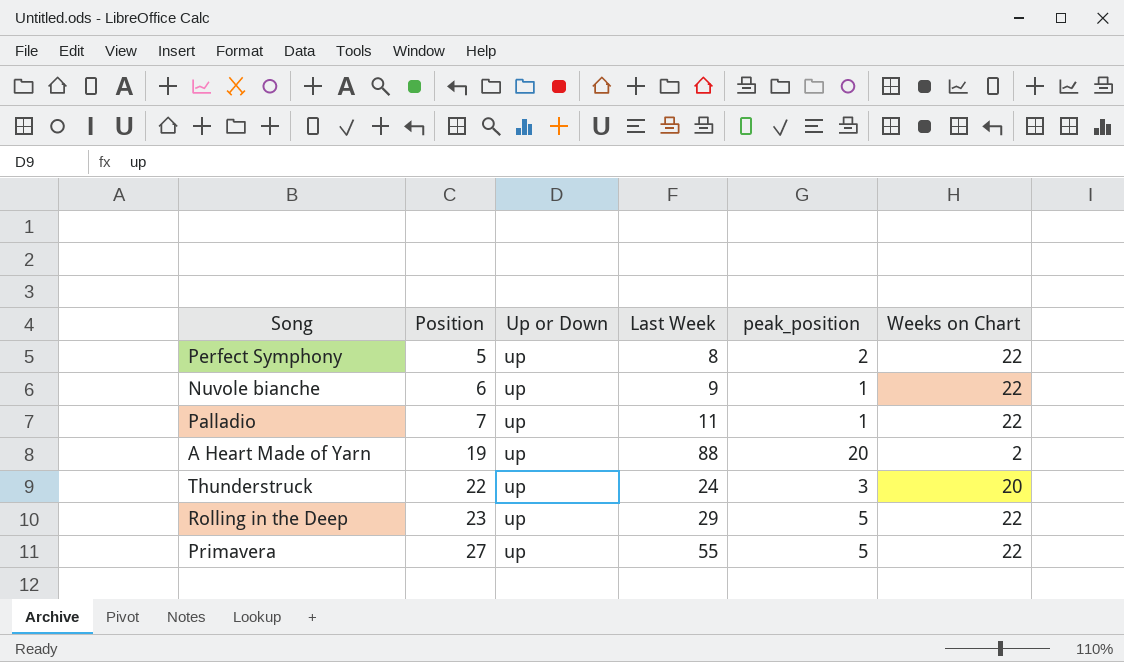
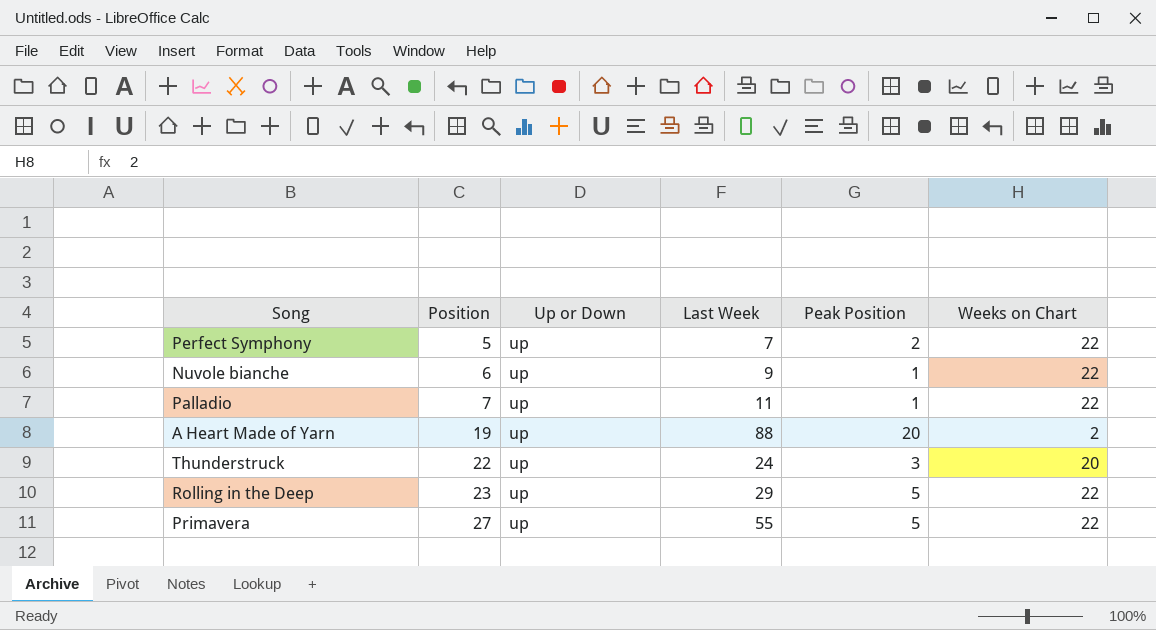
column name: peak_position -> Peak Position
Perfect Symphony | Last Week: 8 -> 7

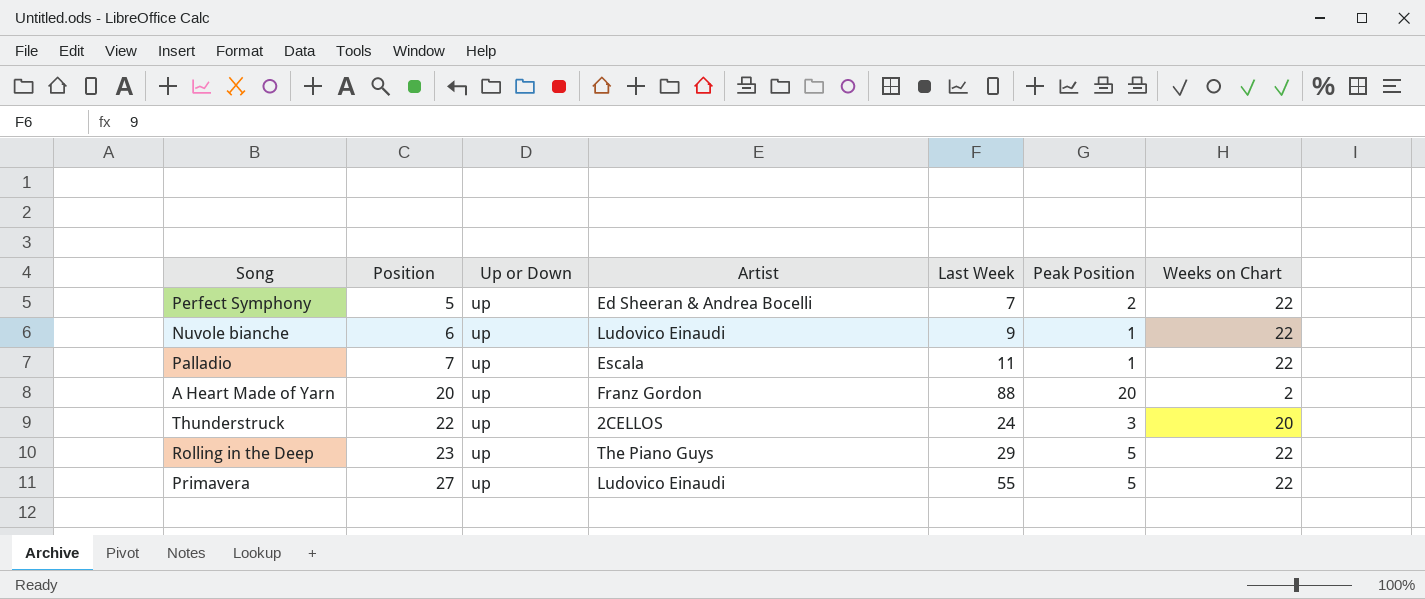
column Artist | position: none -> 4
A Heart Made of Yarn | Position: 19 -> 20

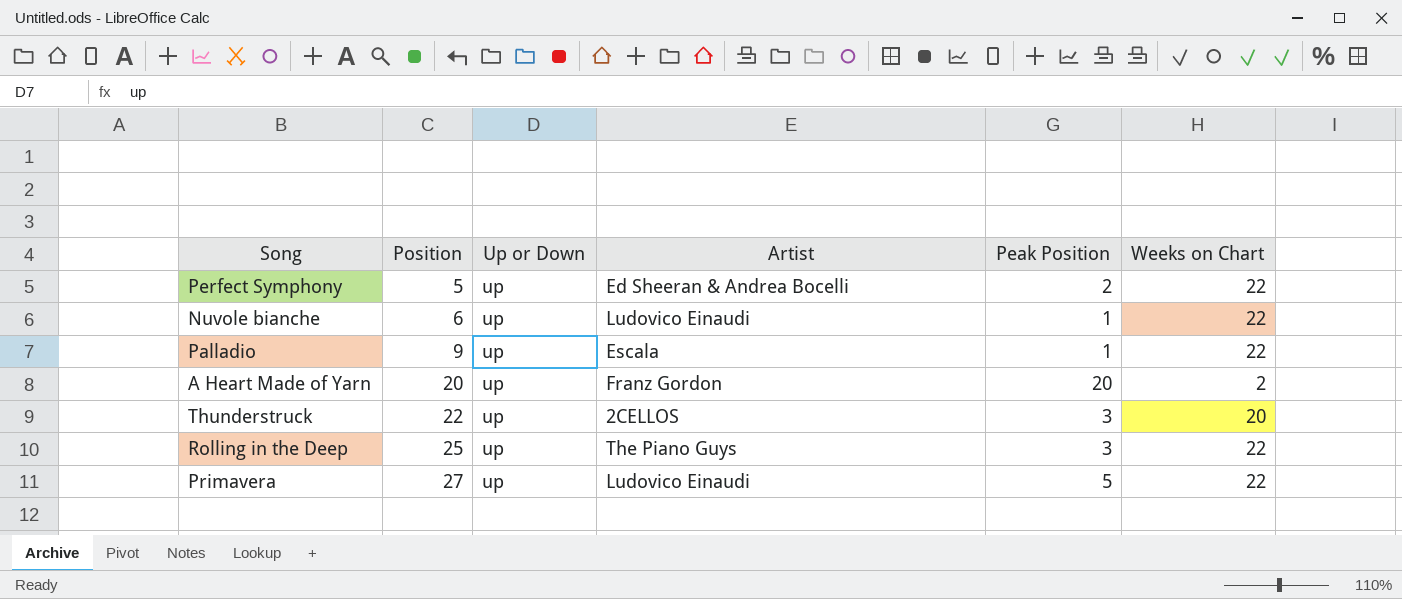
column Last Week | position: 5 -> none
Palladio | Position: 7 -> 9
Rolling in the Deep | Position: 23 -> 25
Rolling in the Deep | Peak Position: 5 -> 3

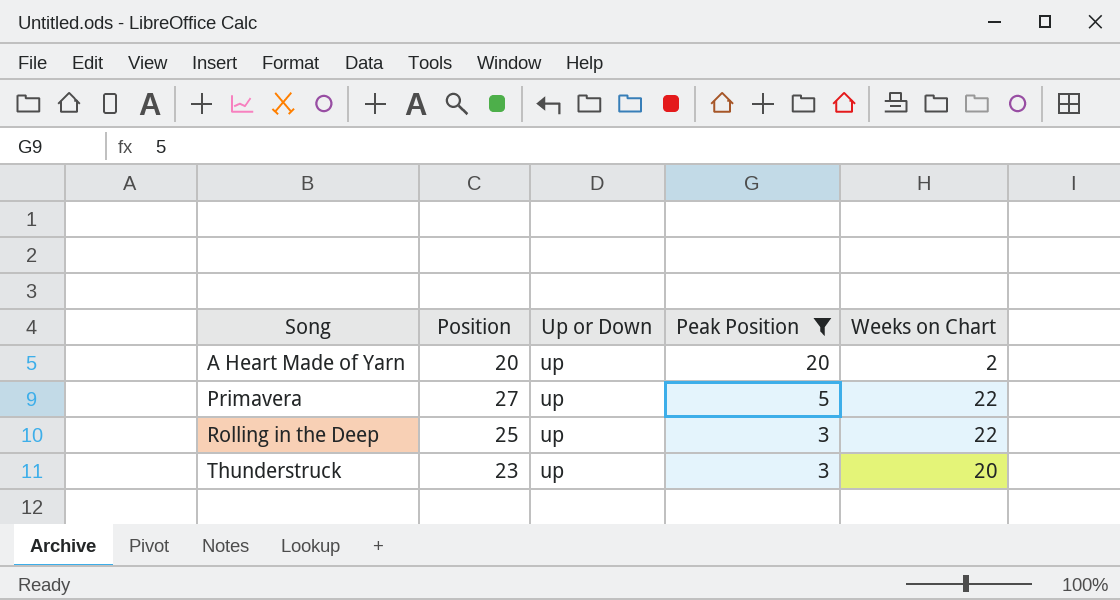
filter: none -> Peak Position >= 3
row order: Position ascending -> Song ascending
column Artist | position: 4 -> none
Thunderstruck | Position: 22 -> 23

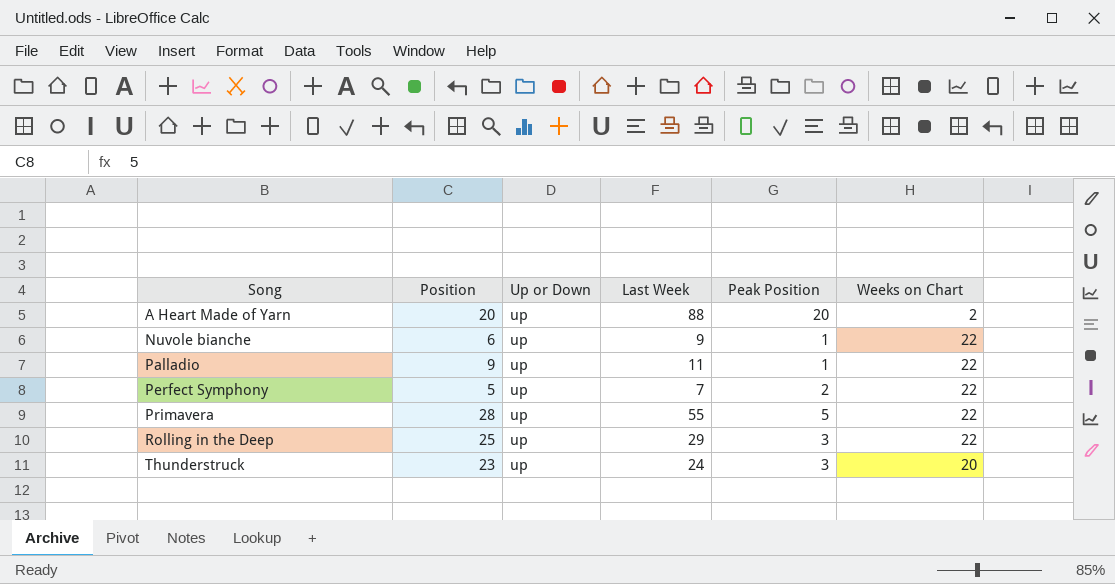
filter: Peak Position >= 3 -> none
column Last Week | position: none -> 4
Primavera | Position: 27 -> 28

